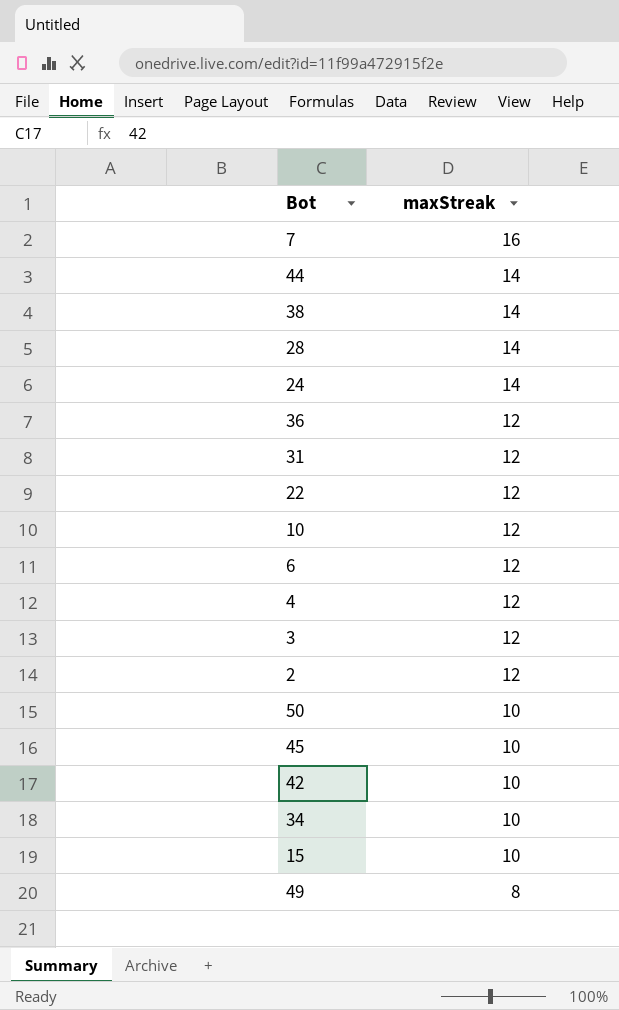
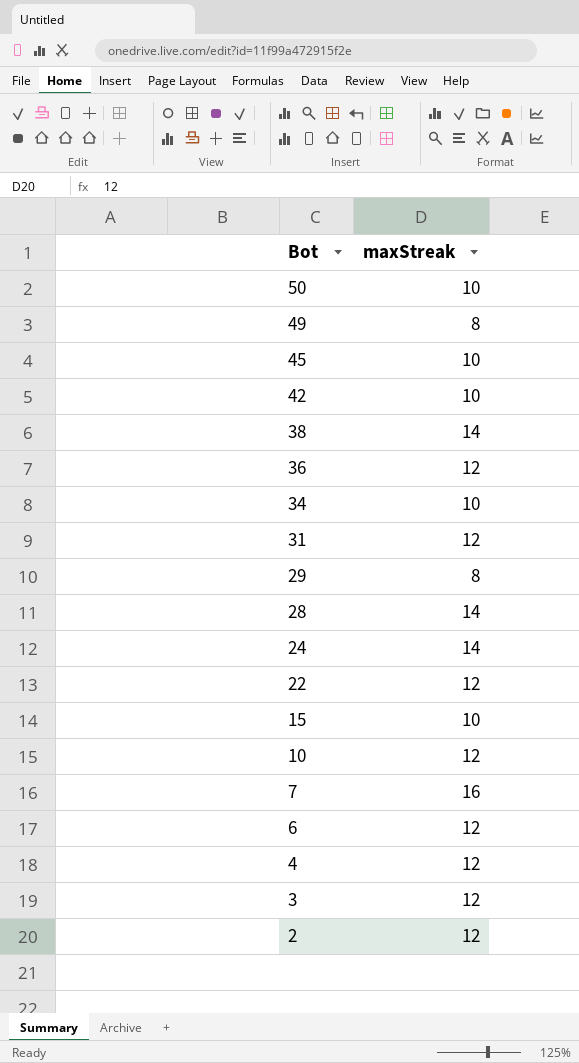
row order: maxStreak descending -> Bot descending
row 44: 14 -> none
row 29: none -> 8

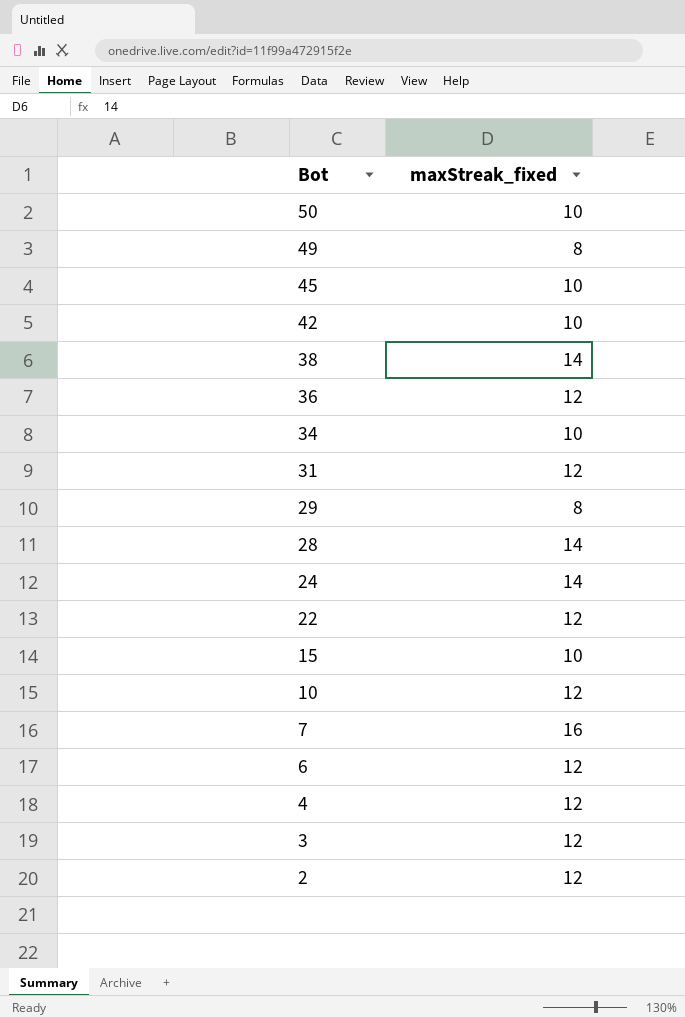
column name: maxStreak -> maxStreak_fixed

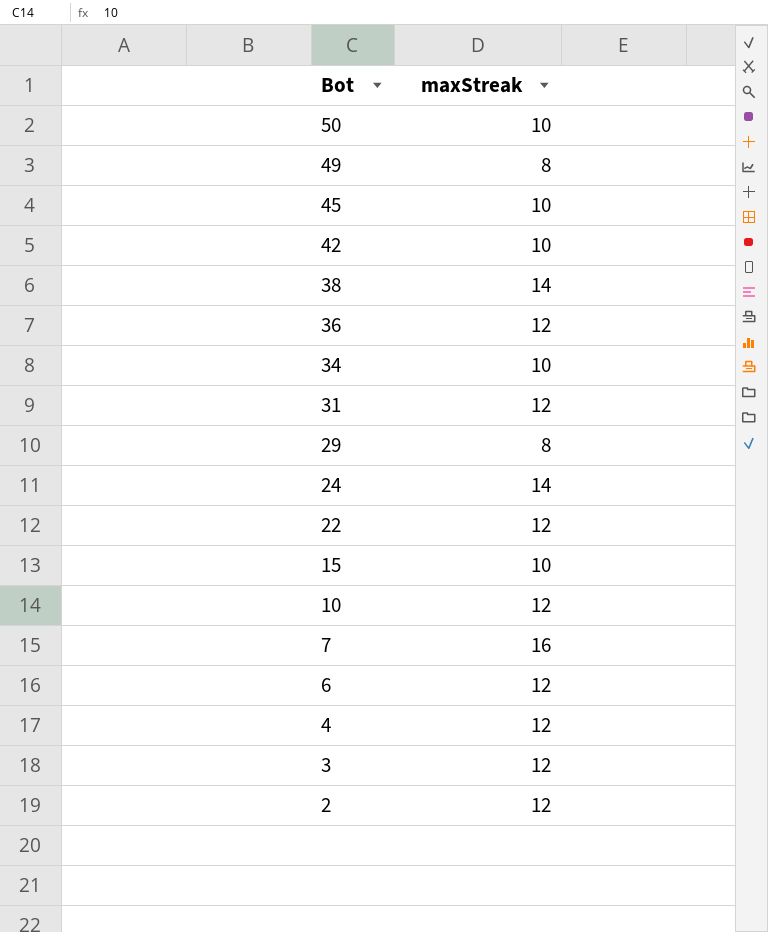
column name: maxStreak_fixed -> maxStreak
row 28: 14 -> none

